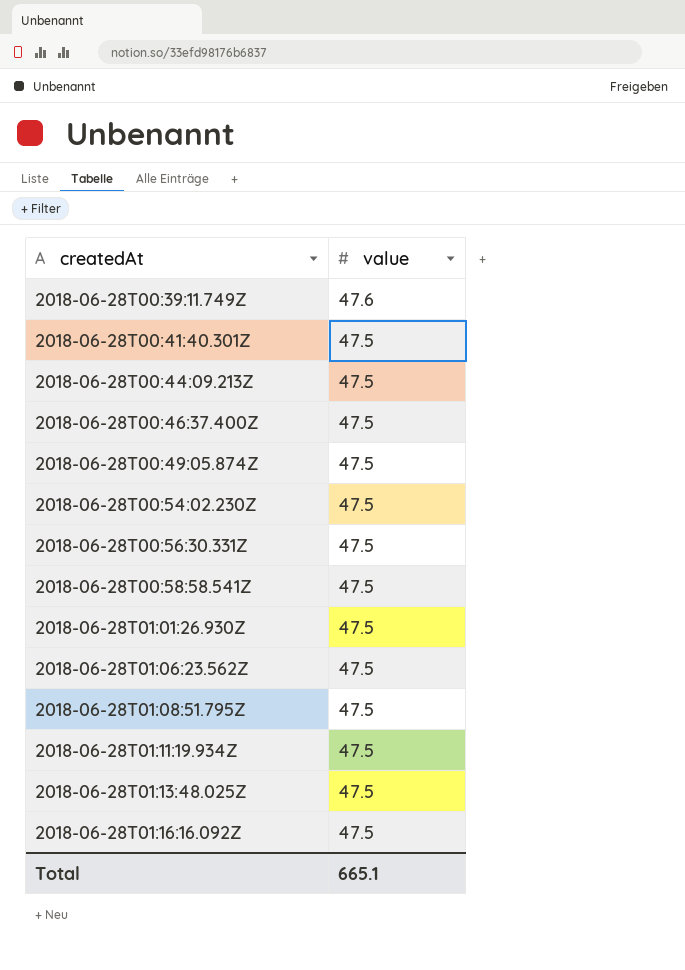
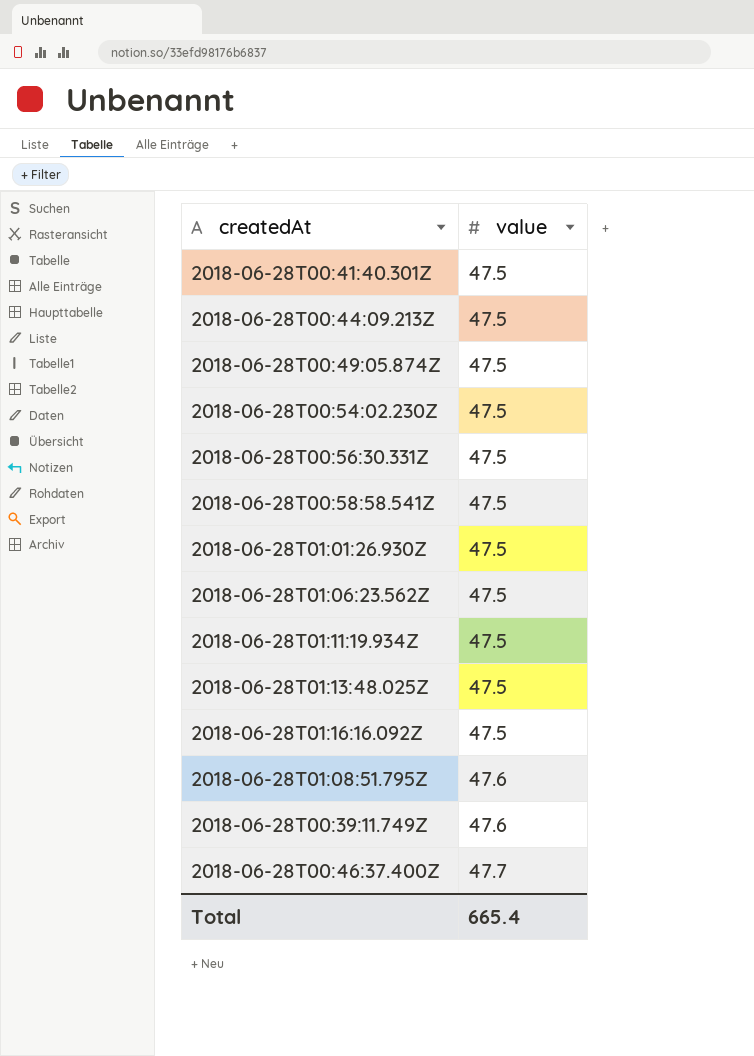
row order: createdAt ascending -> value ascending
2018-06-28T01:08:51.795Z | value: 47.5 -> 47.6
2018-06-28T00:46:37.400Z | value: 47.5 -> 47.7
Total | value: 665.1 -> 665.4

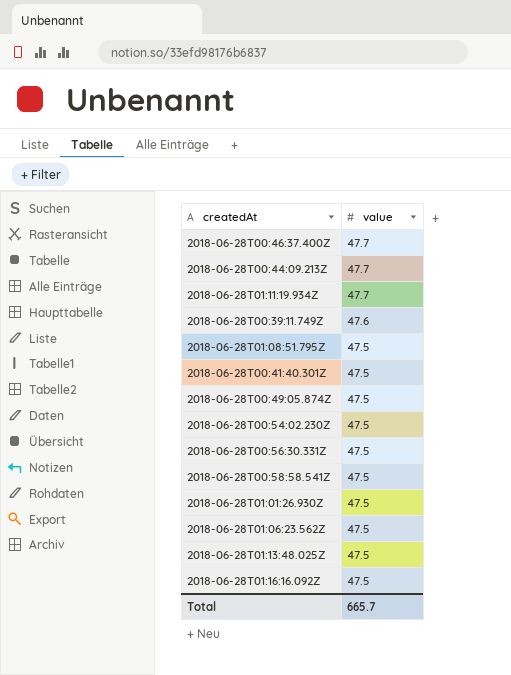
row order: value ascending -> value descending
2018-06-28T00:44:09.213Z | value: 47.5 -> 47.7
2018-06-28T01:11:19.934Z | value: 47.5 -> 47.7
2018-06-28T01:08:51.795Z | value: 47.6 -> 47.5
Total | value: 665.4 -> 665.7

